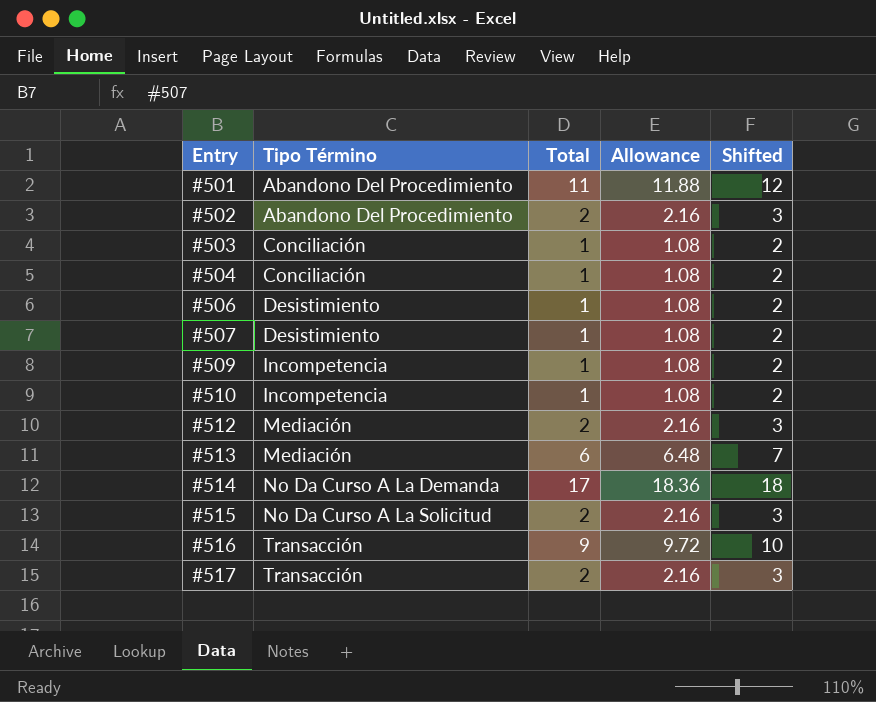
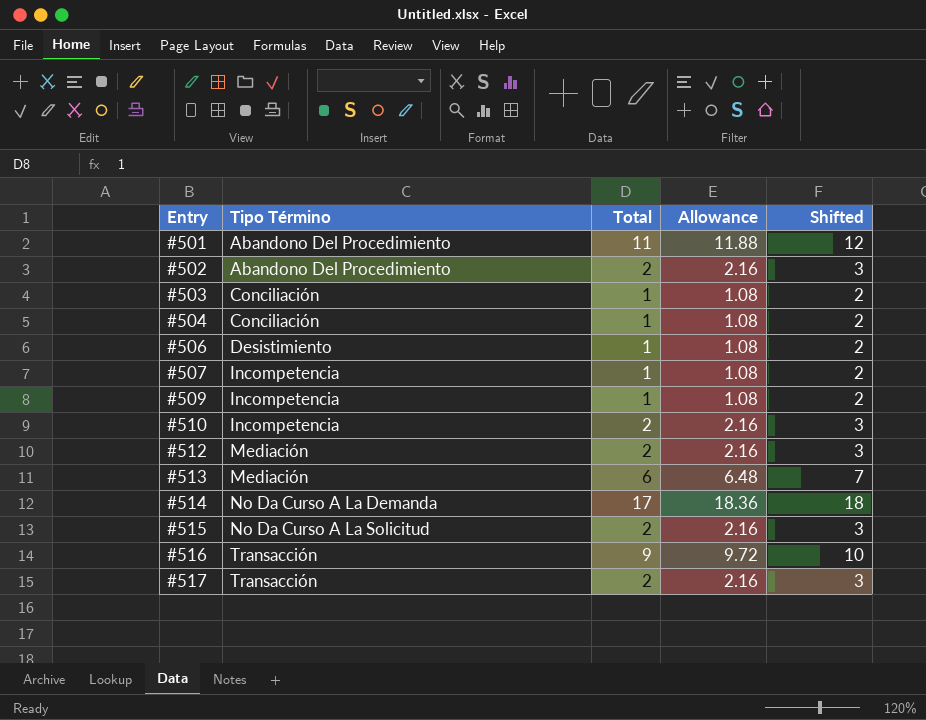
#507 | Tipo Término: Desistimiento -> Incompetencia
#510 | Total: 1 -> 2
#510 | Allowance: 1.08 -> 2.16
#510 | Shifted: 2 -> 3

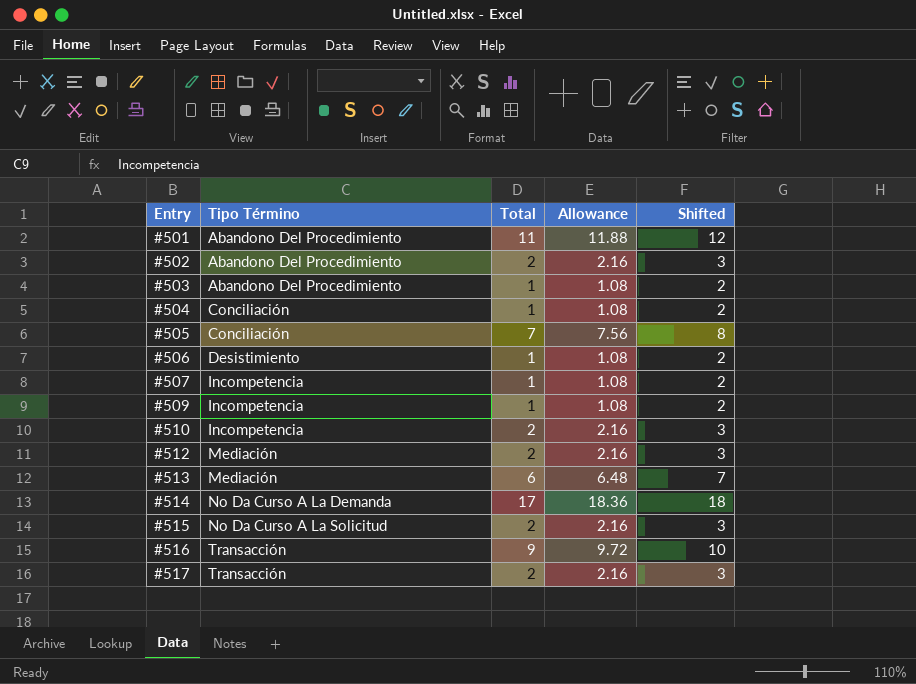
#503 | Tipo Término: Conciliación -> Abandono Del Procedimiento
row #505: none -> Conciliación | 7 | 7.56 | 8

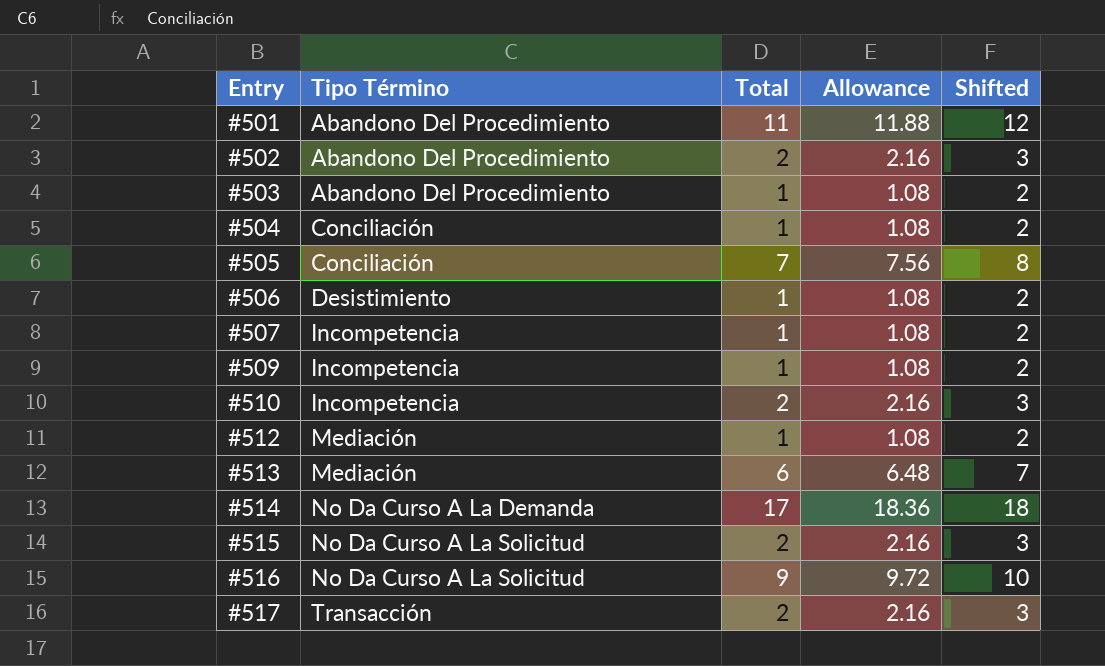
#512 | Total: 2 -> 1
#512 | Allowance: 2.16 -> 1.08
#512 | Shifted: 3 -> 2
#516 | Tipo Término: Transacción -> No Da Curso A La Solicitud

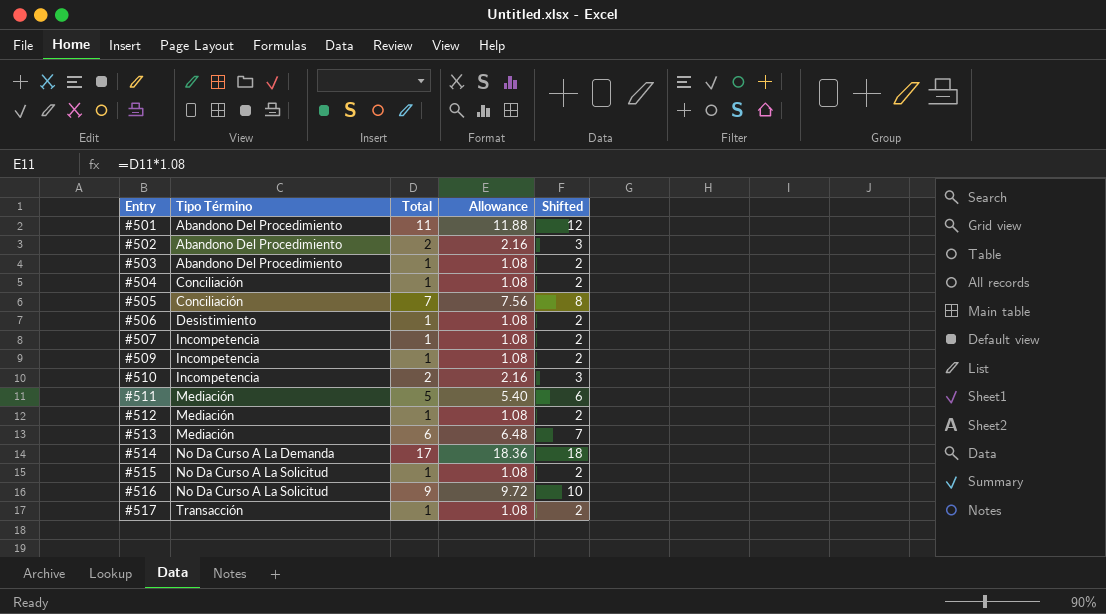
row #511: none -> Mediación | 5 | 5.40 | 6
#515 | Total: 2 -> 1
#515 | Allowance: 2.16 -> 1.08
#515 | Shifted: 3 -> 2
#517 | Total: 2 -> 1
#517 | Allowance: 2.16 -> 1.08
#517 | Shifted: 3 -> 2

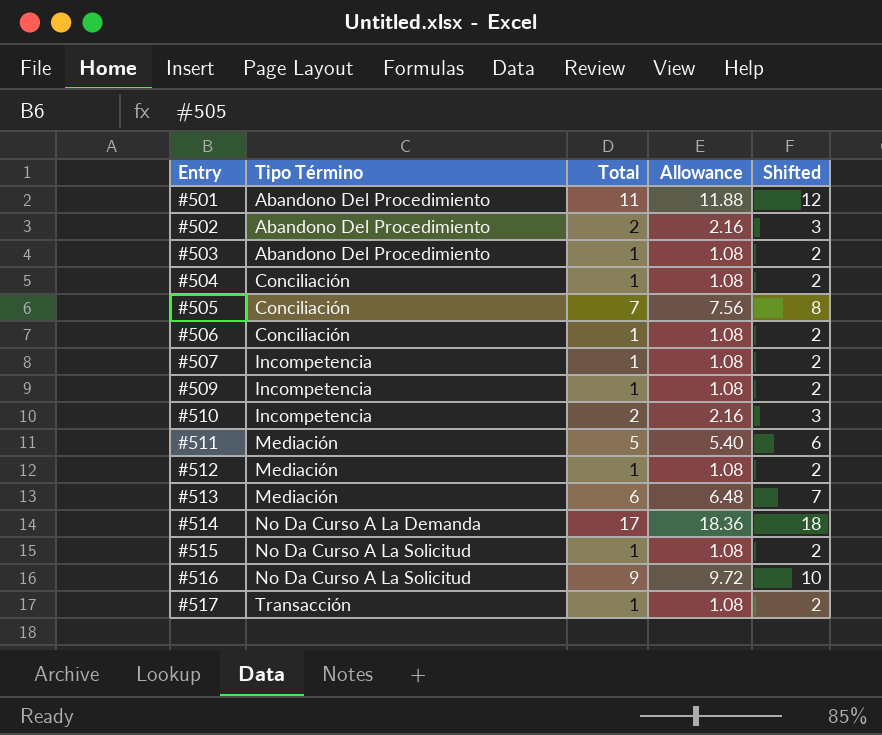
#506 | Tipo Término: Desistimiento -> Conciliación

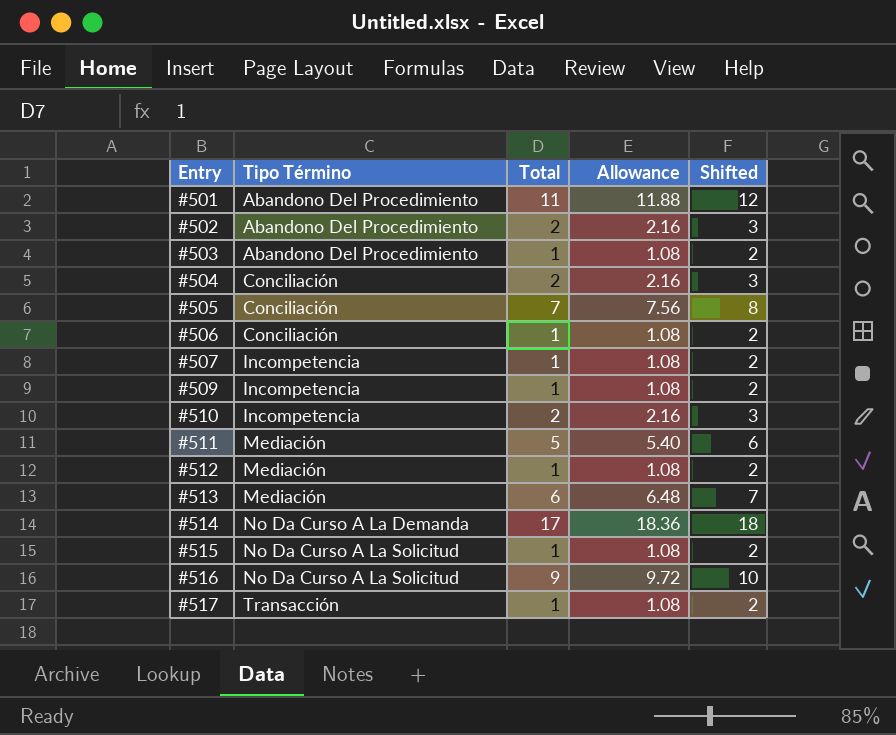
#504 | Total: 1 -> 2
#504 | Allowance: 1.08 -> 2.16
#504 | Shifted: 2 -> 3

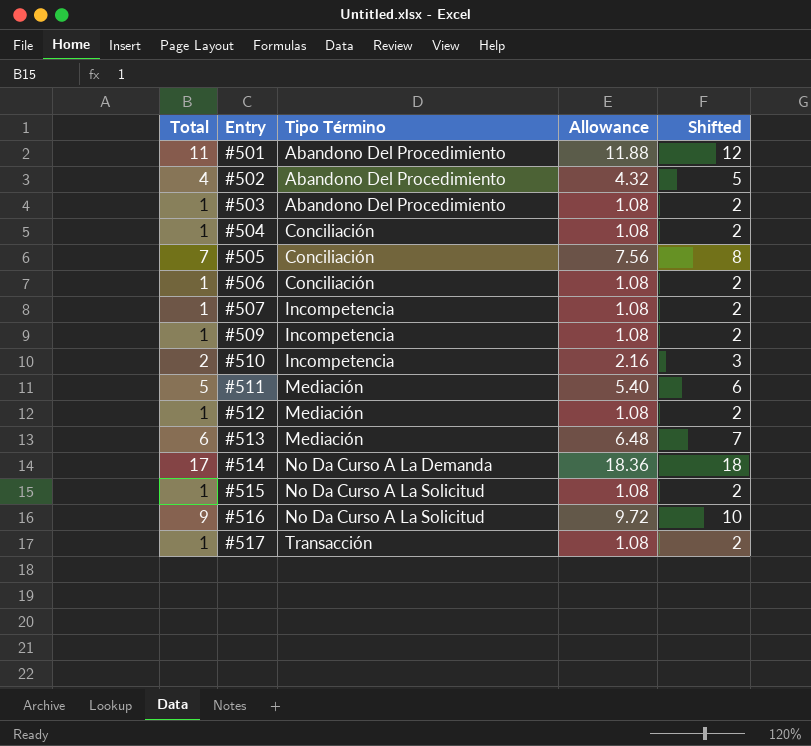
column Total | position: 3 -> 1
#502 | Total: 2 -> 4
#502 | Allowance: 2.16 -> 4.32
#502 | Shifted: 3 -> 5
#504 | Total: 2 -> 1
#504 | Allowance: 2.16 -> 1.08
#504 | Shifted: 3 -> 2

